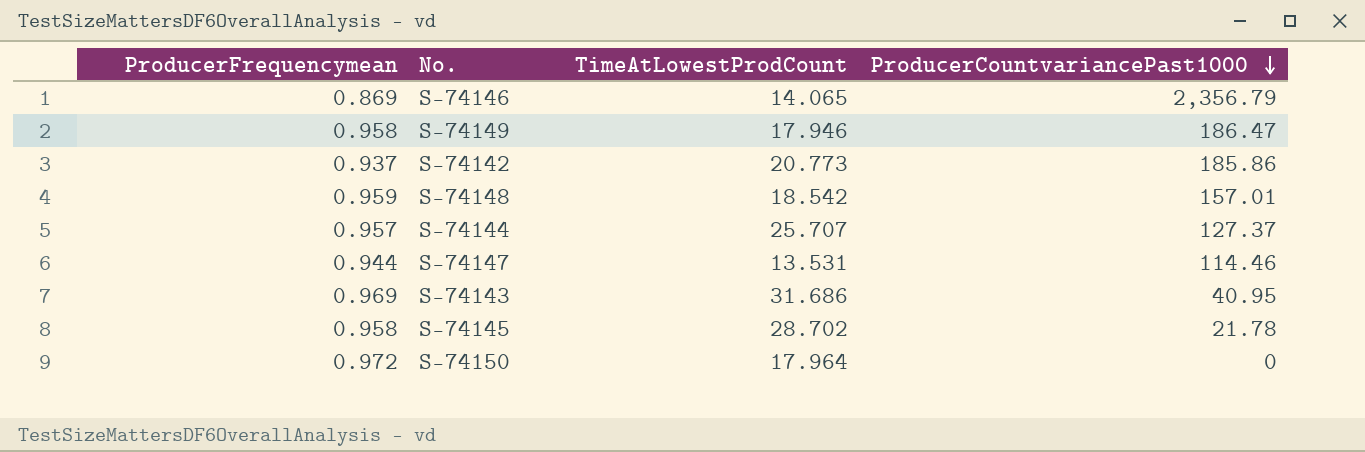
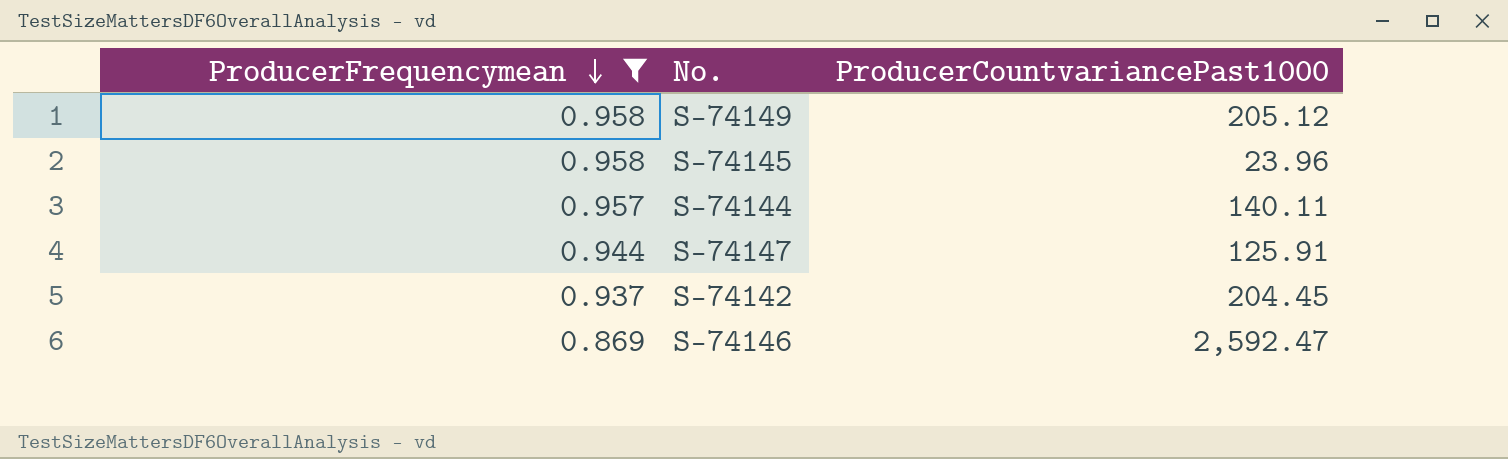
filter: none -> ProducerFrequencymean <= 0.958
row order: ProducerCountvariancePast1000 descending -> ProducerFrequencymean descending
column TimeAtLowestProdCount | position: 3 -> none
S-74149 | ProducerCountvariancePast1000: 186.47 -> 205.12
S-74145 | ProducerCountvariancePast1000: 21.78 -> 23.96
S-74144 | ProducerCountvariancePast1000: 127.37 -> 140.11
S-74147 | ProducerCountvariancePast1000: 114.46 -> 125.91
S-74142 | ProducerCountvariancePast1000: 185.86 -> 204.45
S-74146 | ProducerCountvariancePast1000: 2,356.79 -> 2,592.47

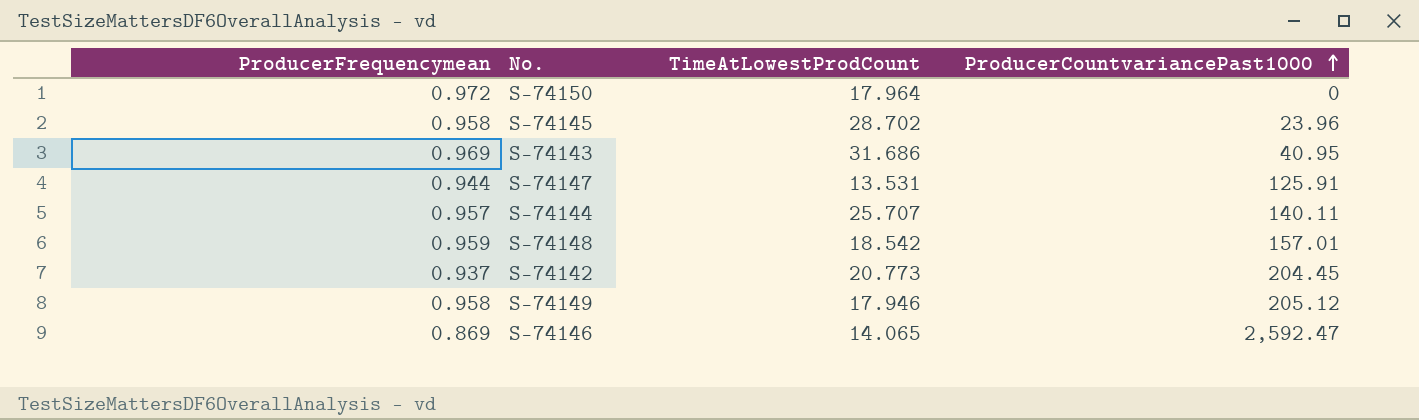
filter: ProducerFrequencymean <= 0.958 -> none
row order: ProducerFrequencymean descending -> ProducerCountvariancePast1000 ascending
column TimeAtLowestProdCount | position: none -> 3

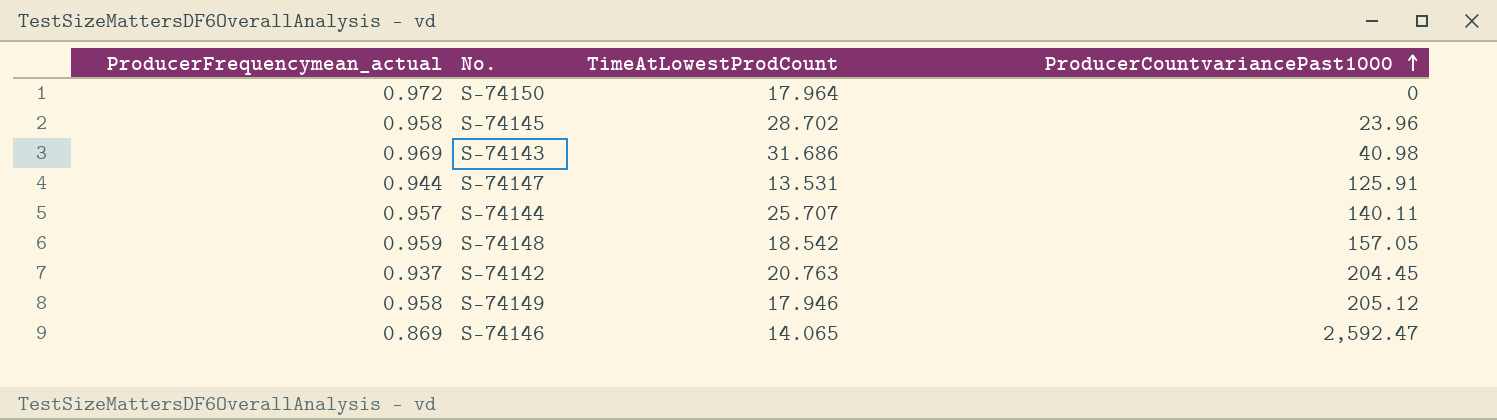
column name: ProducerFrequencymean -> ProducerFrequencymean_actual
S-74143 | ProducerCountvariancePast1000: 40.95 -> 40.98
S-74148 | ProducerCountvariancePast1000: 157.01 -> 157.05
S-74142 | TimeAtLowestProdCount: 20.773 -> 20.763

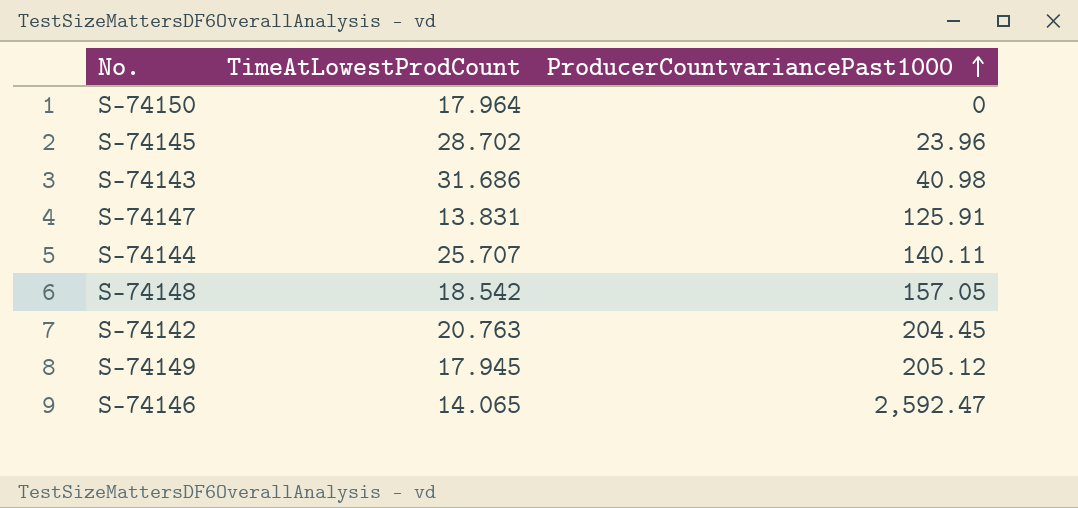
column ProducerFrequencymean_actual | position: 1 -> none
S-74147 | TimeAtLowestProdCount: 13.531 -> 13.831
S-74149 | TimeAtLowestProdCount: 17.946 -> 17.945

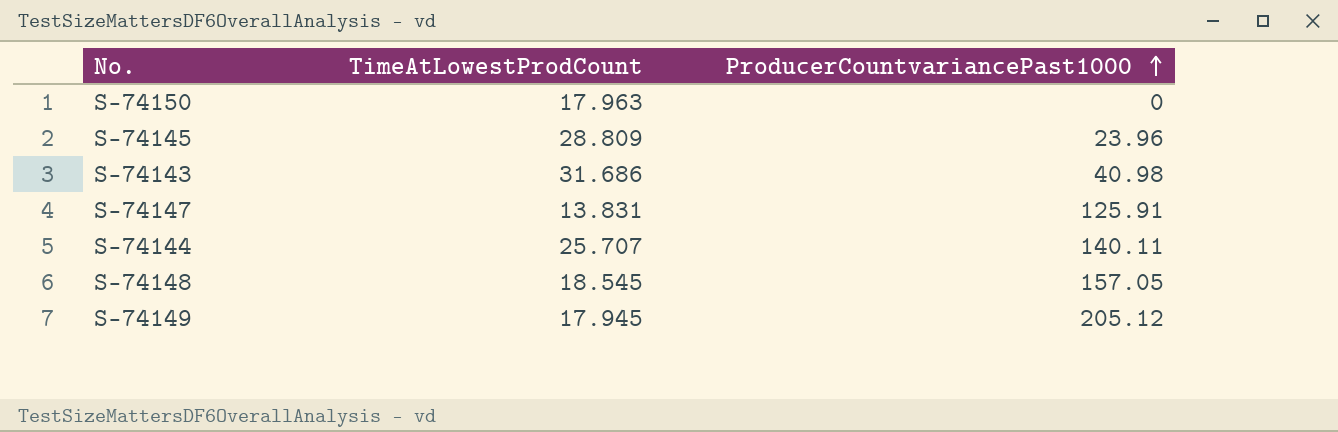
row S-74142: 20.763 | 204.45 -> none
row S-74146: 14.065 | 2,592.47 -> none
S-74150 | TimeAtLowestProdCount: 17.964 -> 17.963
S-74145 | TimeAtLowestProdCount: 28.702 -> 28.809
S-74148 | TimeAtLowestProdCount: 18.542 -> 18.545

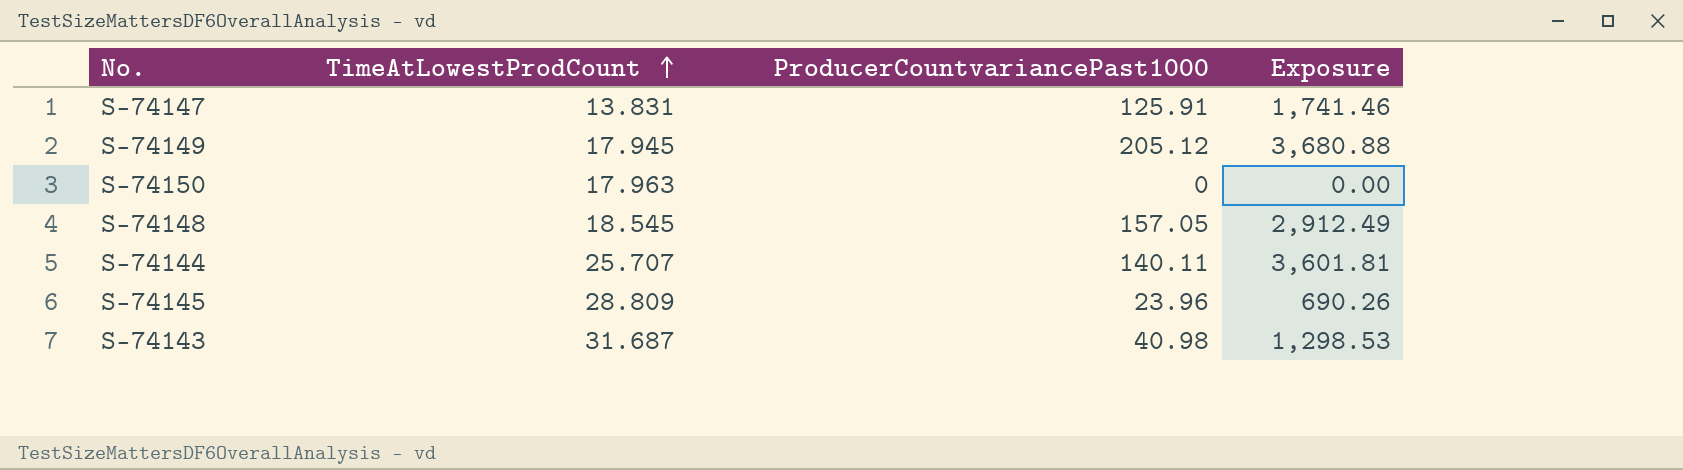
row order: ProducerCountvariancePast1000 ascending -> TimeAtLowestProdCount ascending
column Exposure | formula: none -> [TimeAtLowestProdCount] * [ProducerCountvariancePast1000]
S-74143 | TimeAtLowestProdCount: 31.686 -> 31.687

